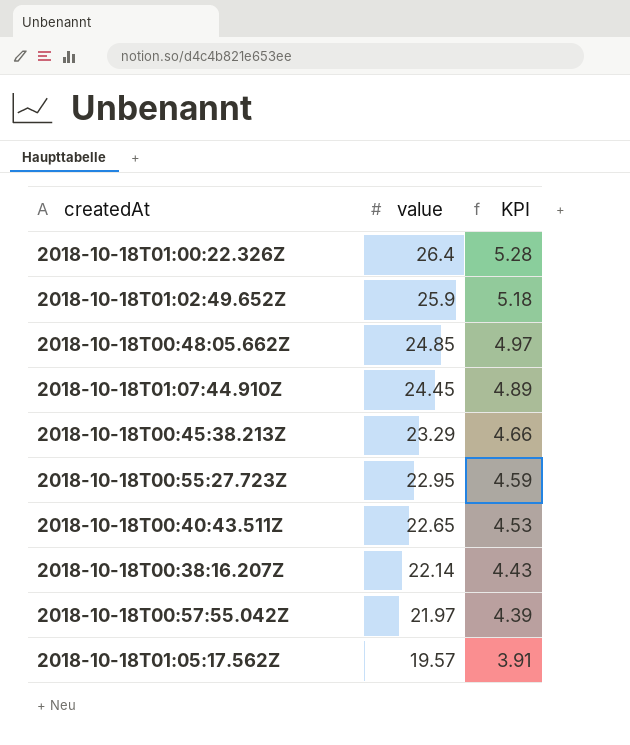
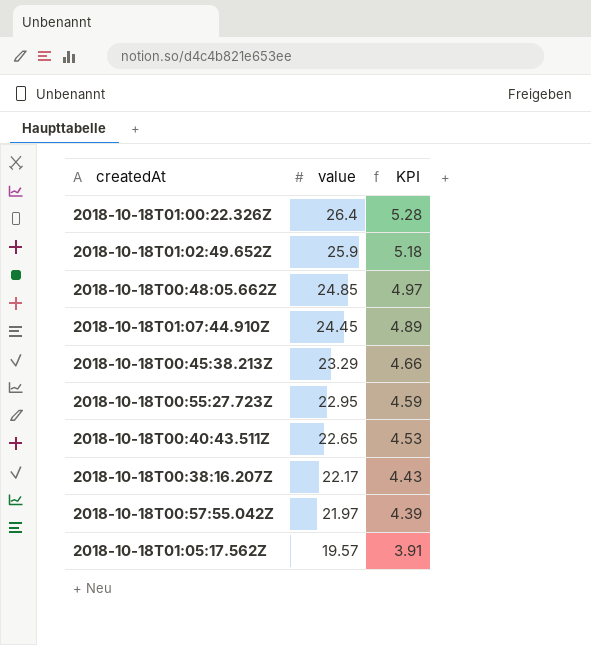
2018-10-18T00:38:16.207Z | value: 22.14 -> 22.17

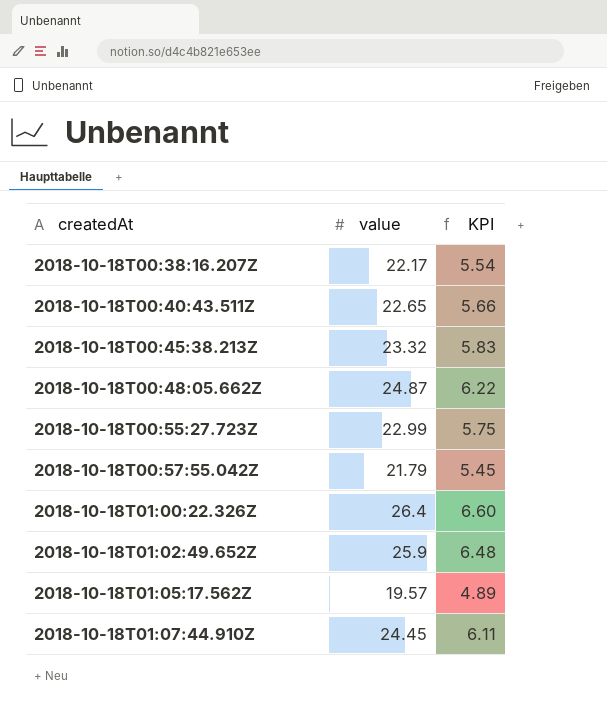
row order: value descending -> createdAt ascending
column KPI | formula: [value] * 0.2 -> [value] * 0.25
2018-10-18T00:45:38.213Z | value: 23.29 -> 23.32
2018-10-18T00:48:05.662Z | value: 24.85 -> 24.87
2018-10-18T00:55:27.723Z | value: 22.95 -> 22.99
2018-10-18T00:57:55.042Z | value: 21.97 -> 21.79

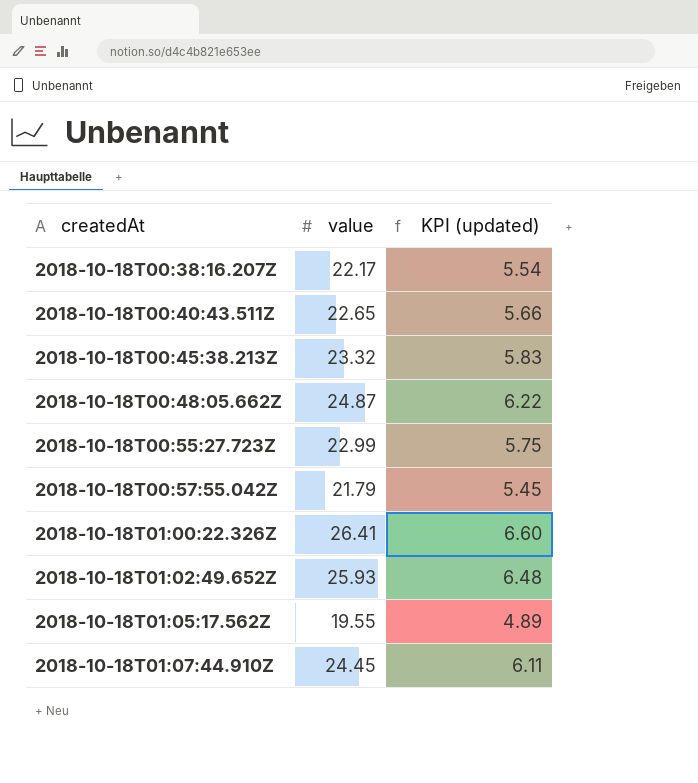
column name: KPI -> KPI (updated)
2018-10-18T01:00:22.326Z | value: 26.4 -> 26.41
2018-10-18T01:02:49.652Z | value: 25.9 -> 25.93
2018-10-18T01:05:17.562Z | value: 19.57 -> 19.55

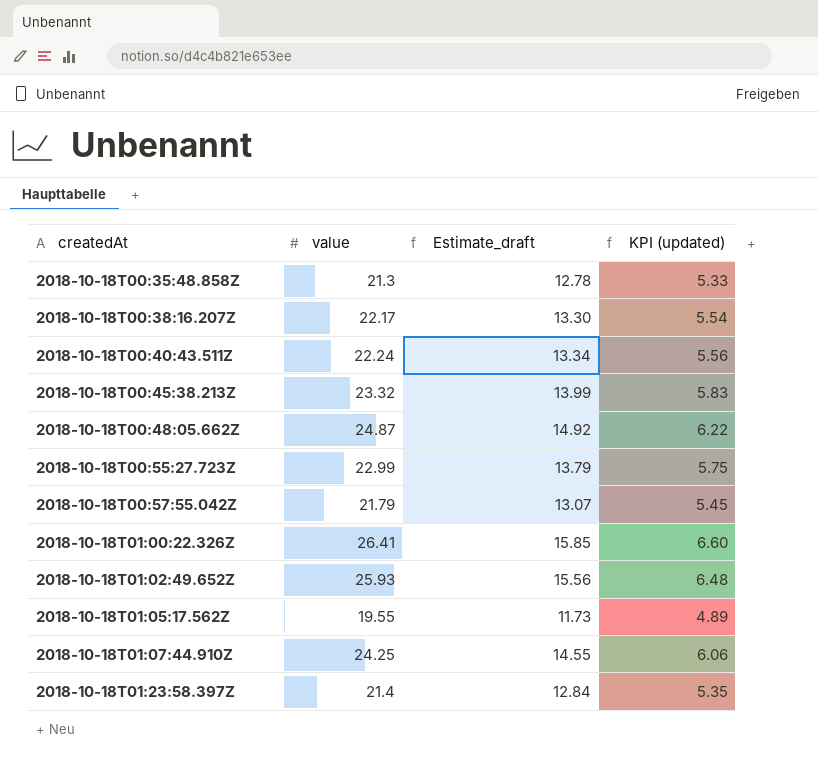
column Estimate_draft | formula: none -> [value] * 0.6
row 2018-10-18T00:35:48.858Z: none -> 21.3 | 12.78 | 5.33
2018-10-18T00:40:43.511Z | value: 22.65 -> 22.24
2018-10-18T00:40:43.511Z | KPI (updated): 5.66 -> 5.56
2018-10-18T01:07:44.910Z | value: 24.45 -> 24.25
2018-10-18T01:07:44.910Z | KPI (updated): 6.11 -> 6.06
row 2018-10-18T01:23:58.397Z: none -> 21.4 | 12.84 | 5.35

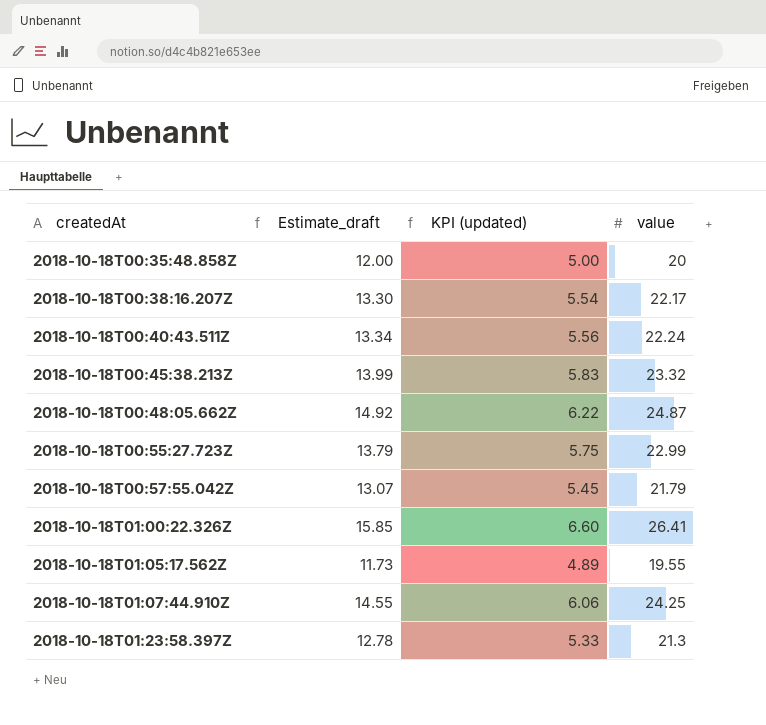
column value | position: 2 -> 4
row 2018-10-18T01:02:49.652Z: 25.93 | 15.56 | 6.48 -> none
2018-10-18T00:35:48.858Z | Estimate_draft: 12.78 -> 12.00
2018-10-18T00:35:48.858Z | KPI (updated): 5.33 -> 5.00
2018-10-18T00:35:48.858Z | value: 21.3 -> 20
2018-10-18T01:23:58.397Z | Estimate_draft: 12.84 -> 12.78
2018-10-18T01:23:58.397Z | KPI (updated): 5.35 -> 5.33
2018-10-18T01:23:58.397Z | value: 21.4 -> 21.3

